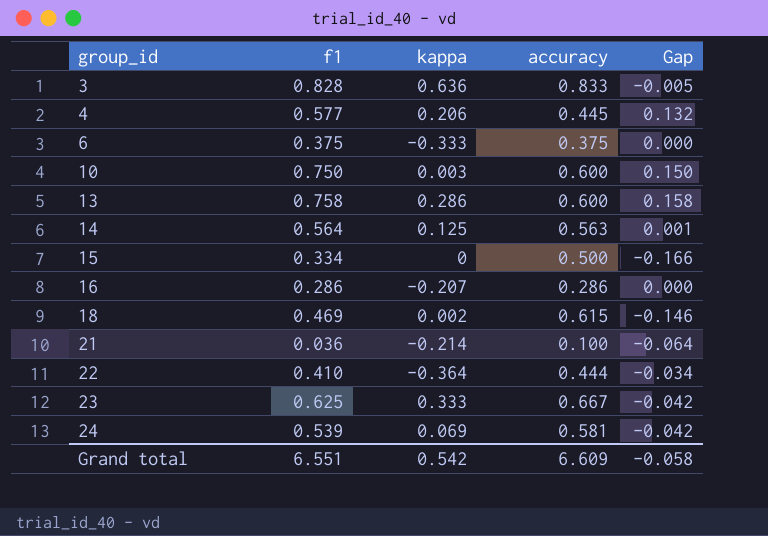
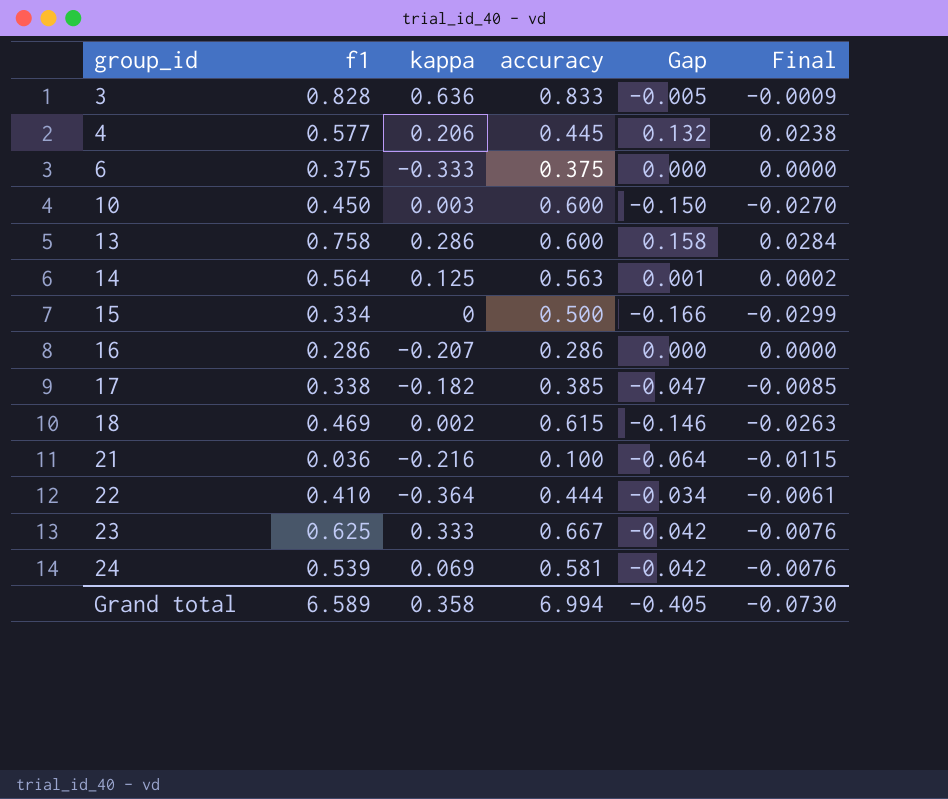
column Final | formula: none -> [Gap] * 0.18
10 | f1: 0.750 -> 0.450
10 | Gap: 0.150 -> -0.150
row 17: none -> 0.338 | -0.182 | 0.385 | -0.047 | -0.0085
21 | kappa: -0.214 -> -0.216
Grand total | f1: 6.551 -> 6.589
Grand total | kappa: 0.542 -> 0.358
Grand total | accuracy: 6.609 -> 6.994
Grand total | Gap: -0.058 -> -0.405

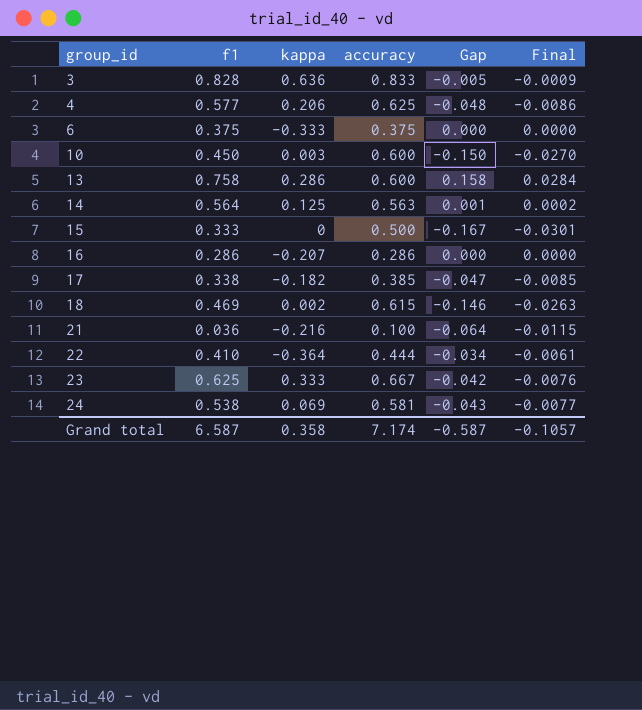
4 | accuracy: 0.445 -> 0.625
4 | Gap: 0.132 -> -0.048
4 | Final: 0.0238 -> -0.0086
15 | f1: 0.334 -> 0.333
15 | Gap: -0.166 -> -0.167
15 | Final: -0.0299 -> -0.0301
24 | f1: 0.539 -> 0.538
24 | Gap: -0.042 -> -0.043
24 | Final: -0.0076 -> -0.0077
Grand total | f1: 6.589 -> 6.587
Grand total | accuracy: 6.994 -> 7.174
Grand total | Gap: -0.405 -> -0.587
Grand total | Final: -0.0730 -> -0.1057

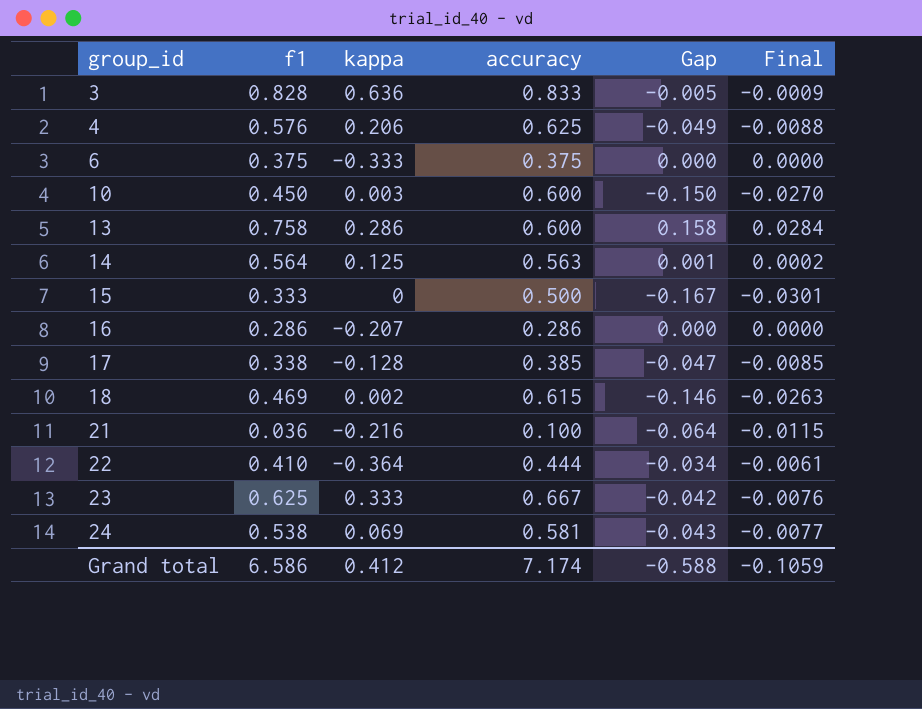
4 | f1: 0.577 -> 0.576
4 | Gap: -0.048 -> -0.049
4 | Final: -0.0086 -> -0.0088
17 | kappa: -0.182 -> -0.128
Grand total | f1: 6.587 -> 6.586
Grand total | kappa: 0.358 -> 0.412
Grand total | Gap: -0.587 -> -0.588
Grand total | Final: -0.1057 -> -0.1059

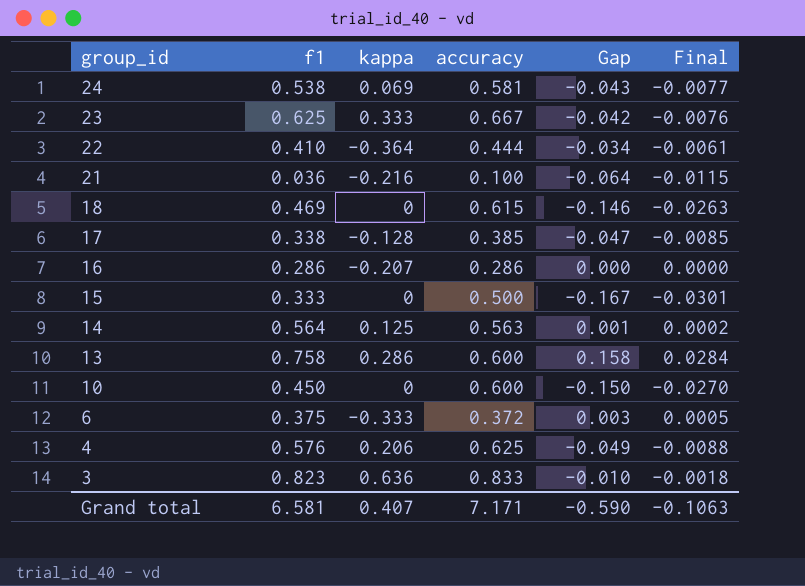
row order: group_id ascending -> group_id descending
18 | kappa: 0.002 -> 0
10 | kappa: 0.003 -> 0
6 | accuracy: 0.375 -> 0.372
6 | Gap: 0.000 -> 0.003
6 | Final: 0.0000 -> 0.0005
3 | f1: 0.828 -> 0.823
3 | Gap: -0.005 -> -0.010
3 | Final: -0.0009 -> -0.0018
Grand total | f1: 6.586 -> 6.581
Grand total | kappa: 0.412 -> 0.407
Grand total | accuracy: 7.174 -> 7.171
Grand total | Gap: -0.588 -> -0.590
Grand total | Final: -0.1059 -> -0.1063

